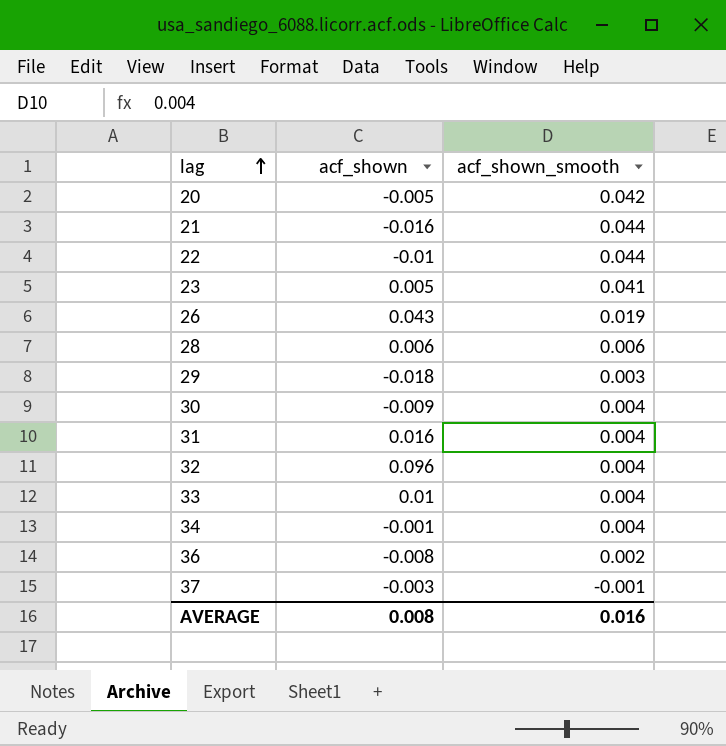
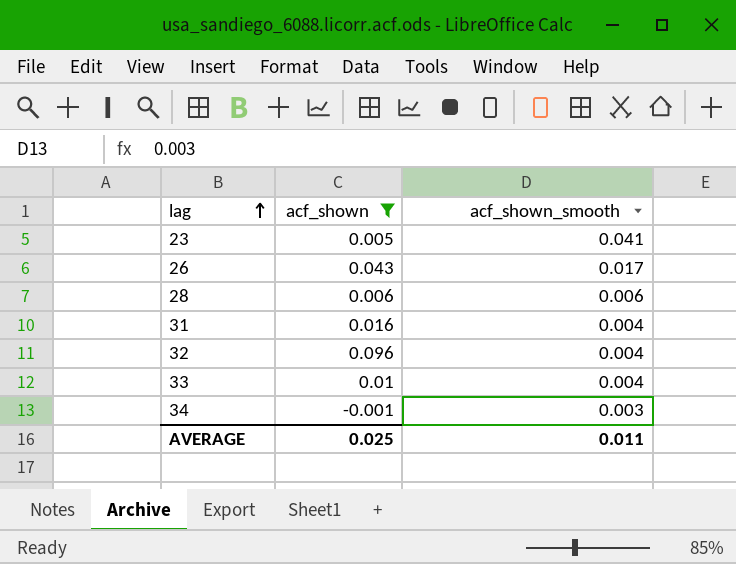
filter: none -> acf_shown >= -0.001
26 | acf_shown_smooth: 0.019 -> 0.017
34 | acf_shown_smooth: 0.004 -> 0.003
AVERAGE | acf_shown: 0.008 -> 0.025
AVERAGE | acf_shown_smooth: 0.016 -> 0.011

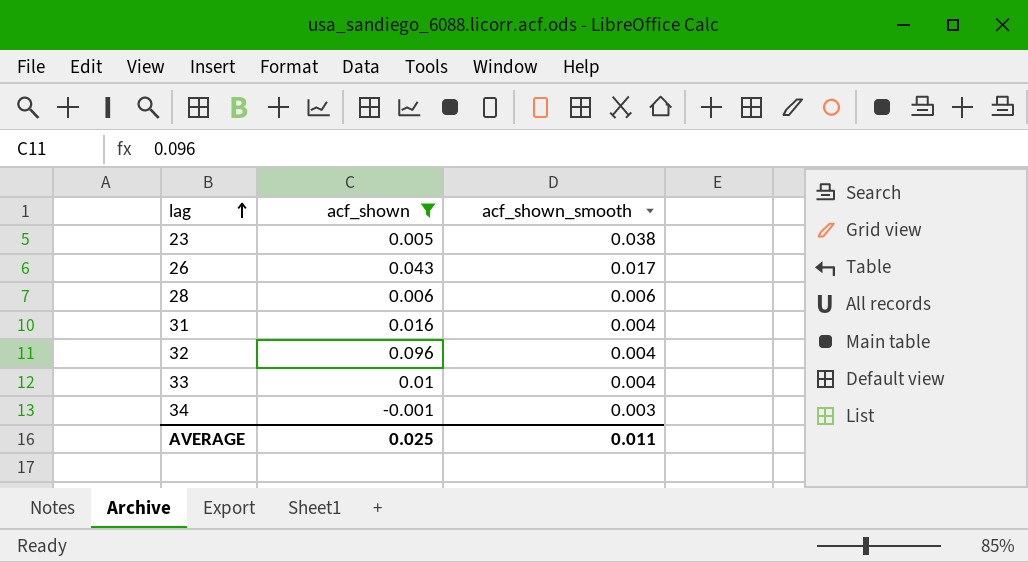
23 | acf_shown_smooth: 0.041 -> 0.038

